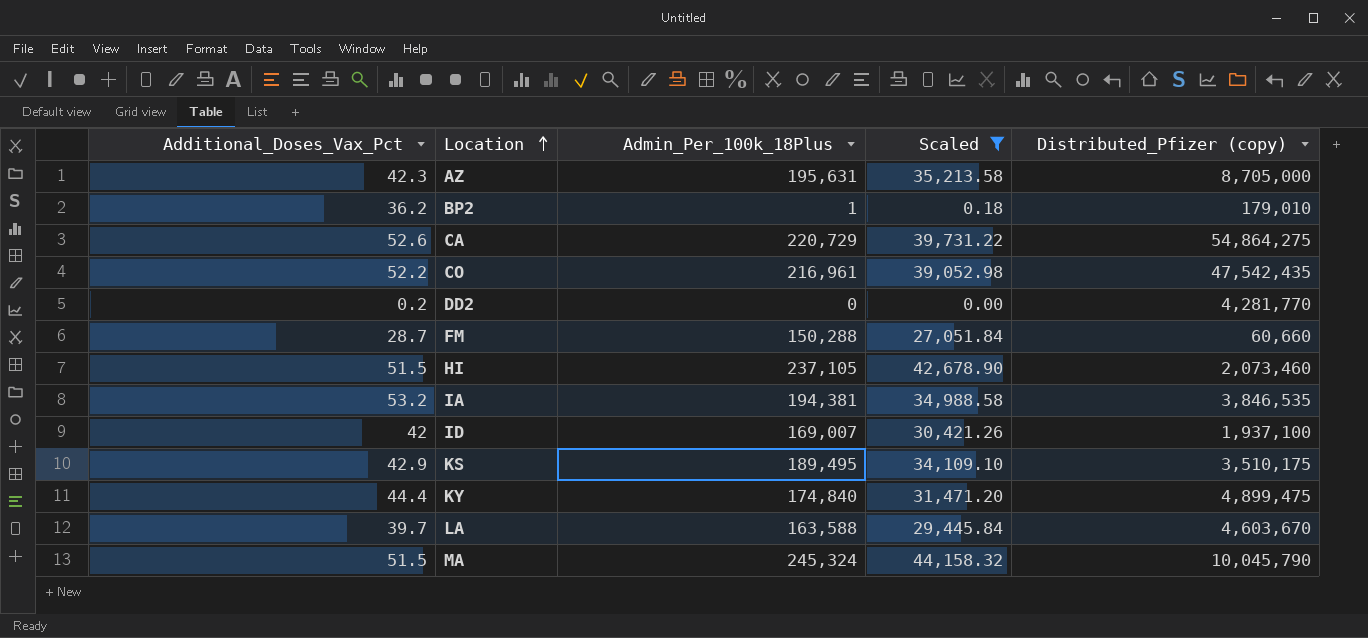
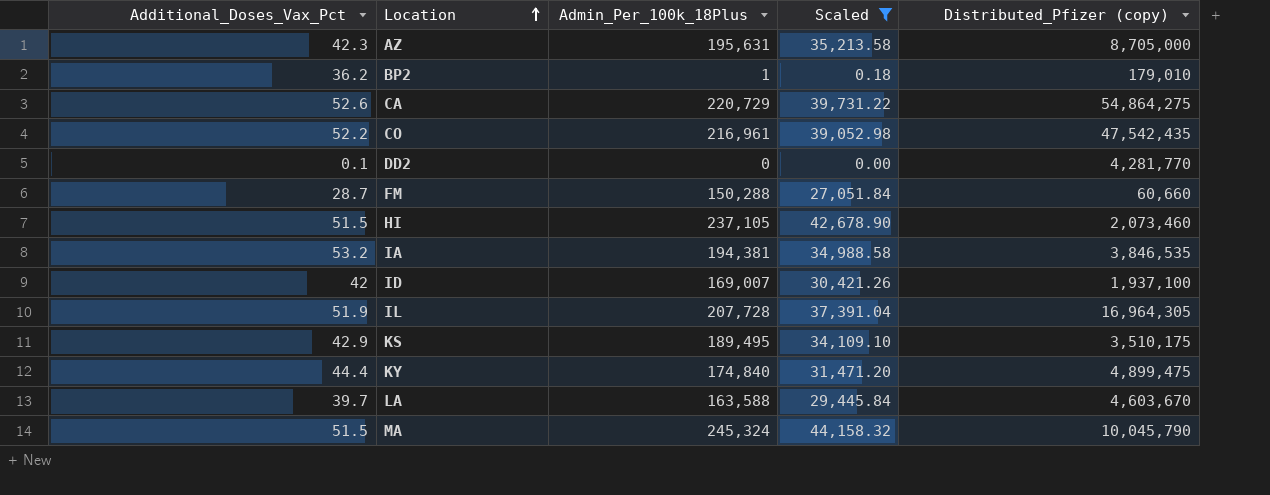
DD2 | Additional_Doses_Vax_Pct: 0.2 -> 0.1
row IL: none -> 51.9 | 207,728 | 37,391.04 | 16,964,305

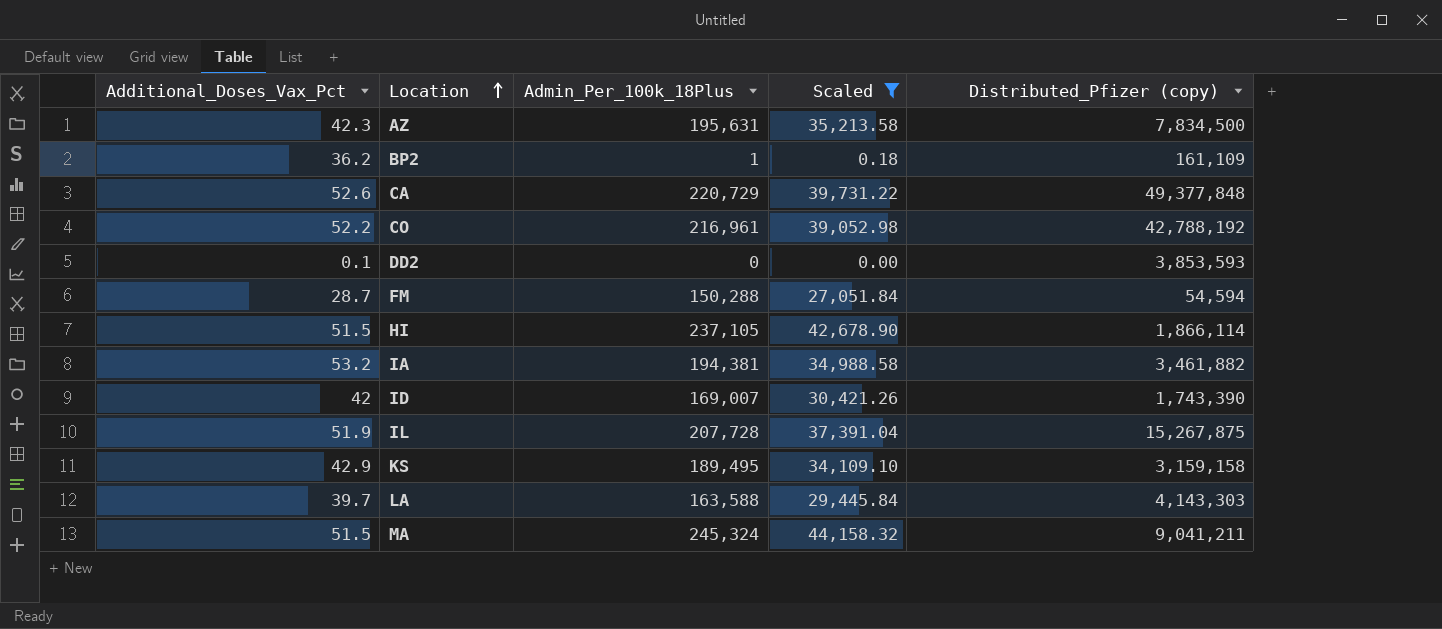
row KY: 44.4 | 174,840 | 31,471.20 | 4,899,475 -> none
AZ | Distributed_Pfizer (copy): 8,705,000 -> 7,834,500
BP2 | Distributed_Pfizer (copy): 179,010 -> 161,109
CA | Distributed_Pfizer (copy): 54,864,275 -> 49,377,848
CO | Distributed_Pfizer (copy): 47,542,435 -> 42,788,192
DD2 | Distributed_Pfizer (copy): 4,281,770 -> 3,853,593
FM | Distributed_Pfizer (copy): 60,660 -> 54,594
HI | Distributed_Pfizer (copy): 2,073,460 -> 1,866,114
IA | Distributed_Pfizer (copy): 3,846,535 -> 3,461,882
ID | Distributed_Pfizer (copy): 1,937,100 -> 1,743,390
IL | Distributed_Pfizer (copy): 16,964,305 -> 15,267,875
KS | Distributed_Pfizer (copy): 3,510,175 -> 3,159,158
LA | Distributed_Pfizer (copy): 4,603,670 -> 4,143,303
MA | Distributed_Pfizer (copy): 10,045,790 -> 9,041,211

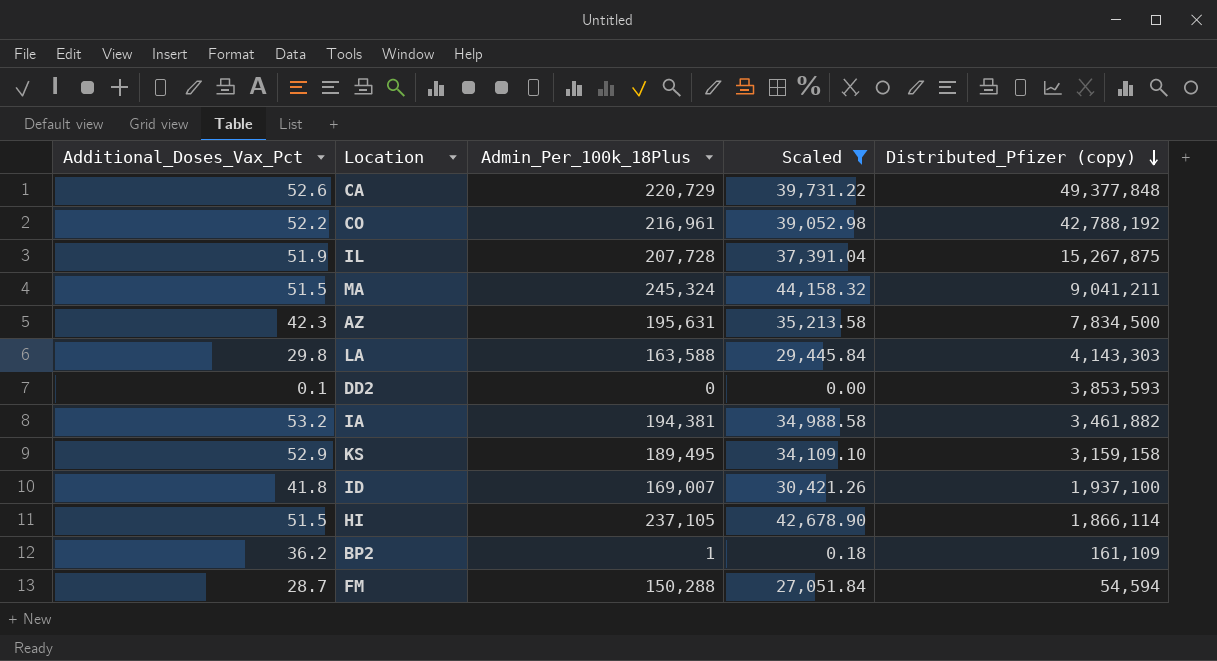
row order: Location ascending -> Distributed_Pfizer (copy) descending
LA | Additional_Doses_Vax_Pct: 39.7 -> 29.8
KS | Additional_Doses_Vax_Pct: 42.9 -> 52.9
ID | Additional_Doses_Vax_Pct: 42 -> 41.8
ID | Distributed_Pfizer (copy): 1,743,390 -> 1,937,100

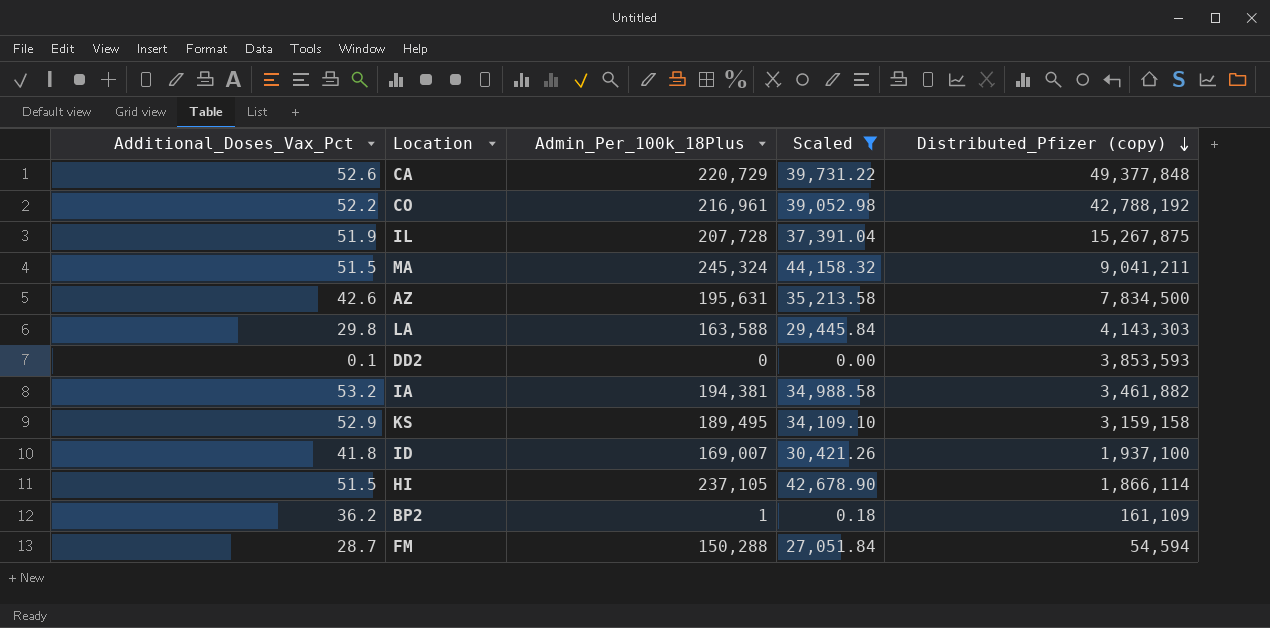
AZ | Additional_Doses_Vax_Pct: 42.3 -> 42.6

